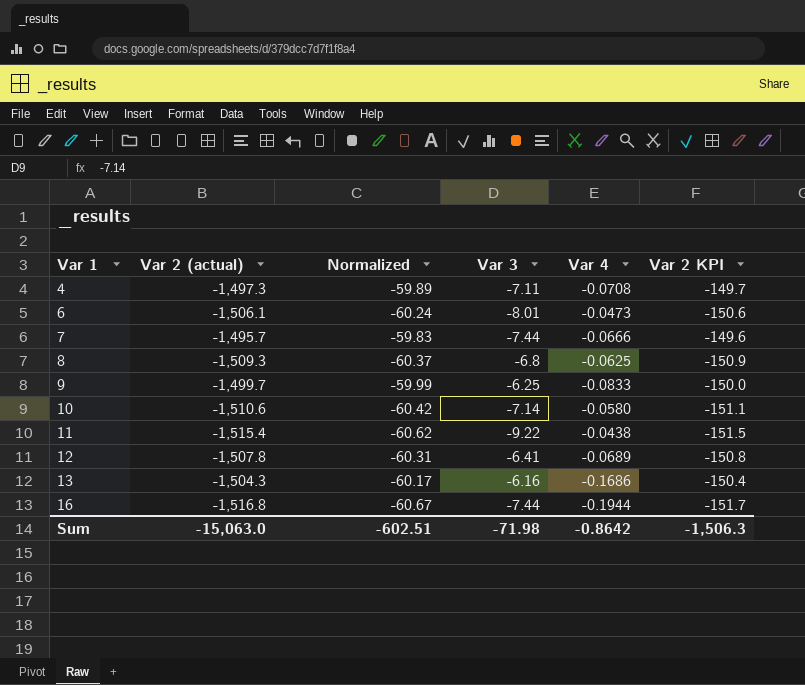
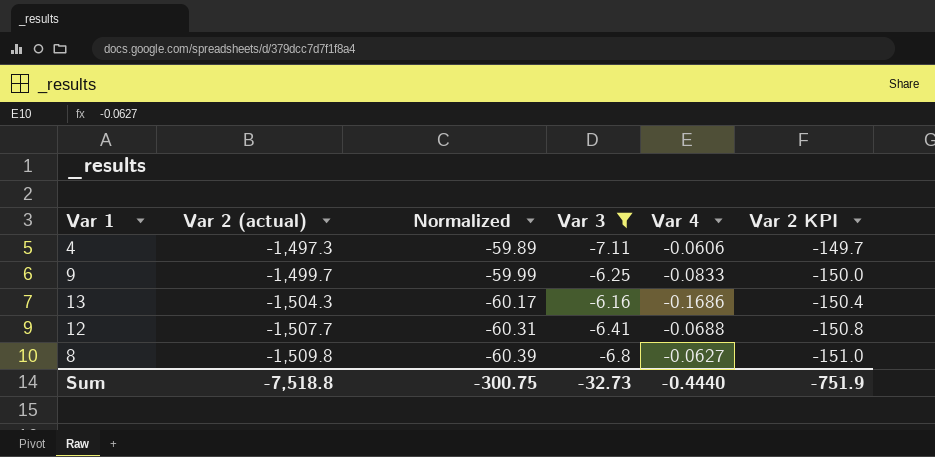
filter: none -> Var 3 >= -7.11
row order: Var 1 ascending -> Var 2 (actual) descending
4 | Var 4: -0.0708 -> -0.0606
12 | Var 2 (actual): -1,507.8 -> -1,507.7
12 | Var 4: -0.0689 -> -0.0688
8 | Var 2 (actual): -1,509.3 -> -1,509.8
8 | Normalized: -60.37 -> -60.39
8 | Var 4: -0.0625 -> -0.0627
8 | Var 2 KPI: -150.9 -> -151.0
Sum | Var 2 (actual): -15,063.0 -> -7,518.8
Sum | Normalized: -602.51 -> -300.75
Sum | Var 3: -71.98 -> -32.73
Sum | Var 4: -0.8642 -> -0.4440
Sum | Var 2 KPI: -1,506.3 -> -751.9

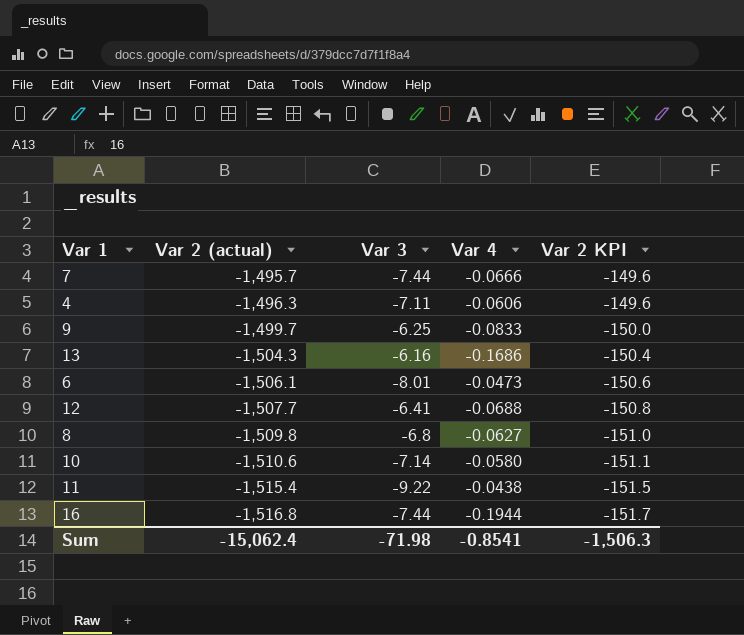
filter: Var 3 >= -7.11 -> none
column Normalized | formula: [Var 2 (actual)] * 0.04 -> none
4 | Var 2 (actual): -1,497.3 -> -1,496.3
4 | Var 2 KPI: -149.7 -> -149.6
Sum | Var 2 (actual): -7,518.8 -> -15,062.4
Sum | Var 3: -32.73 -> -71.98
Sum | Var 4: -0.4440 -> -0.8541
Sum | Var 2 KPI: -751.9 -> -1,506.3

